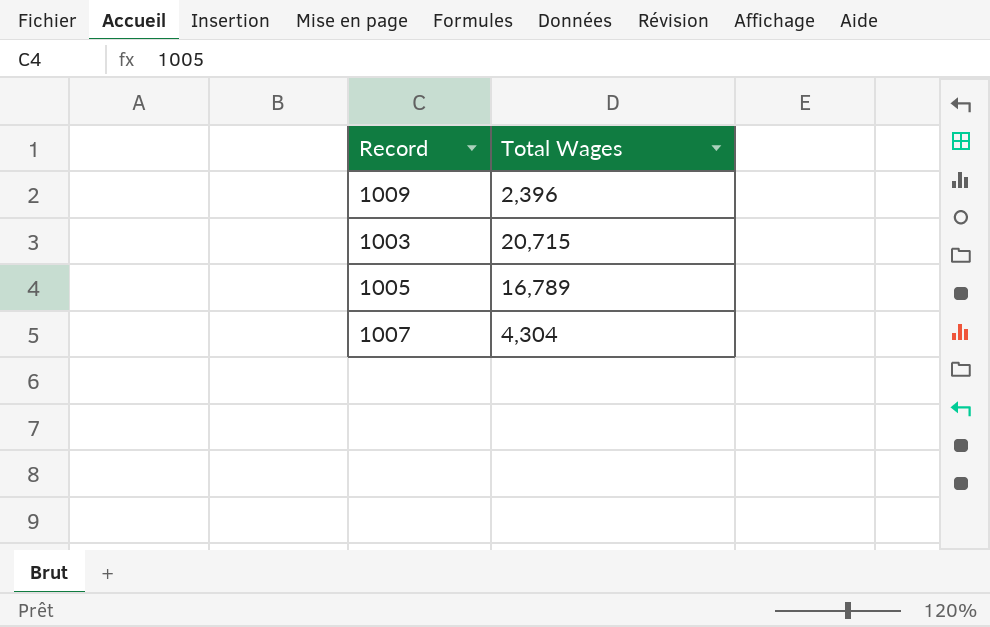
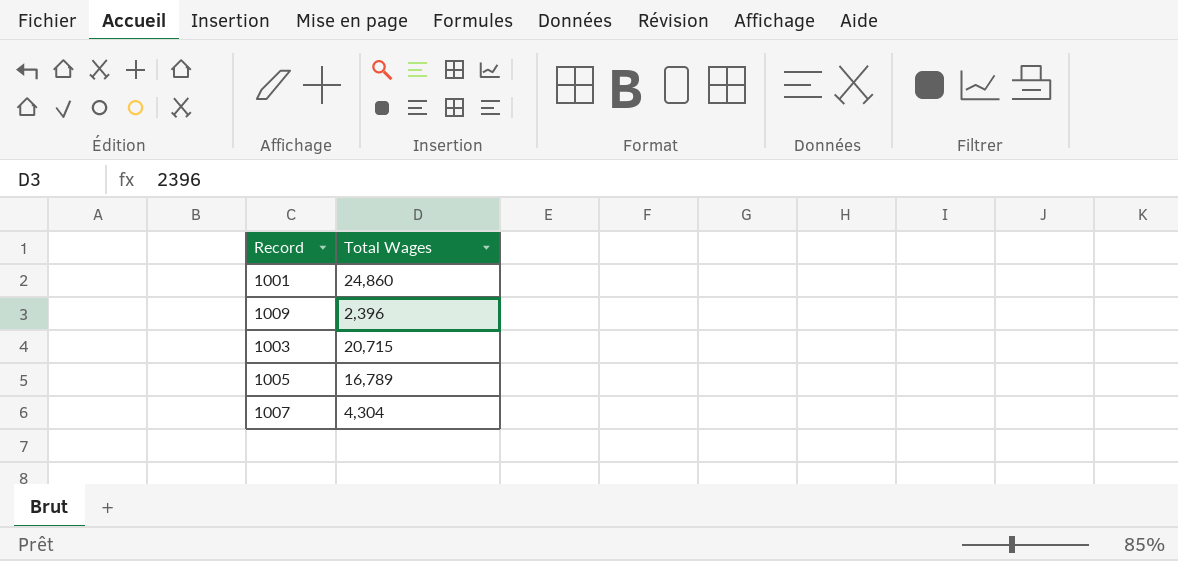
row 1001: none -> 24,860

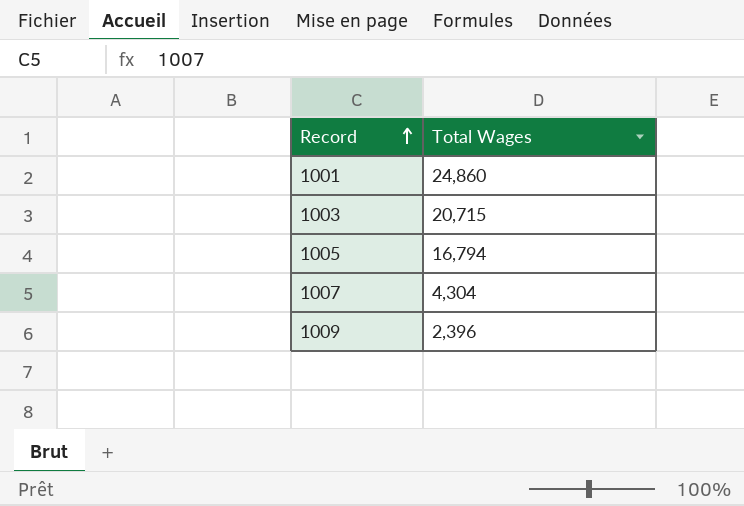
row order: none -> Record ascending
1005 | Total Wages: 16,789 -> 16,794

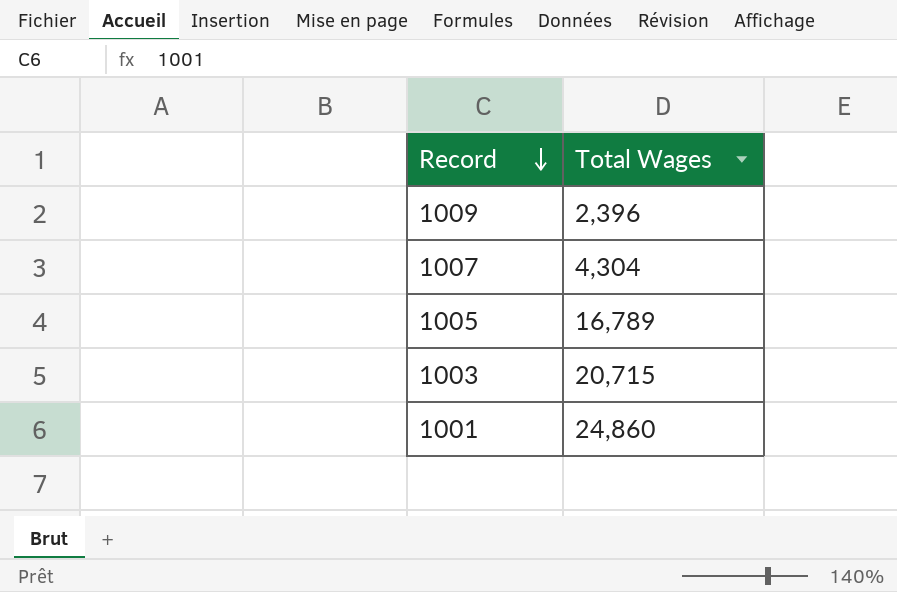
row order: Record ascending -> Record descending
1005 | Total Wages: 16,794 -> 16,789

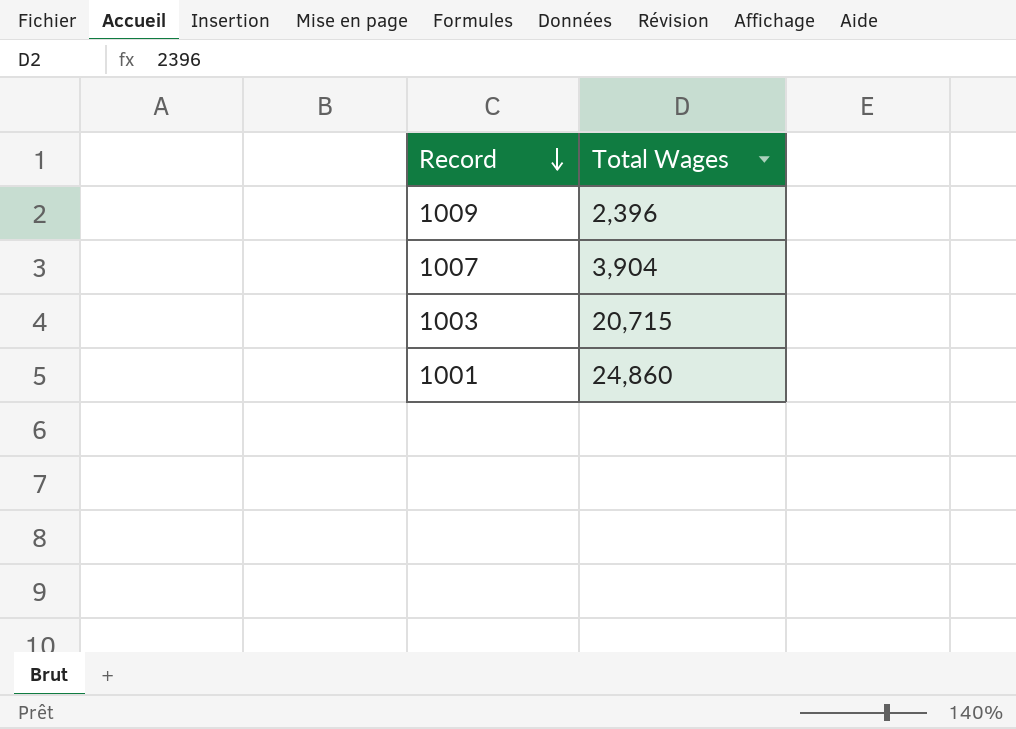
row 1005: 16,789 -> none
1007 | Total Wages: 4,304 -> 3,904

